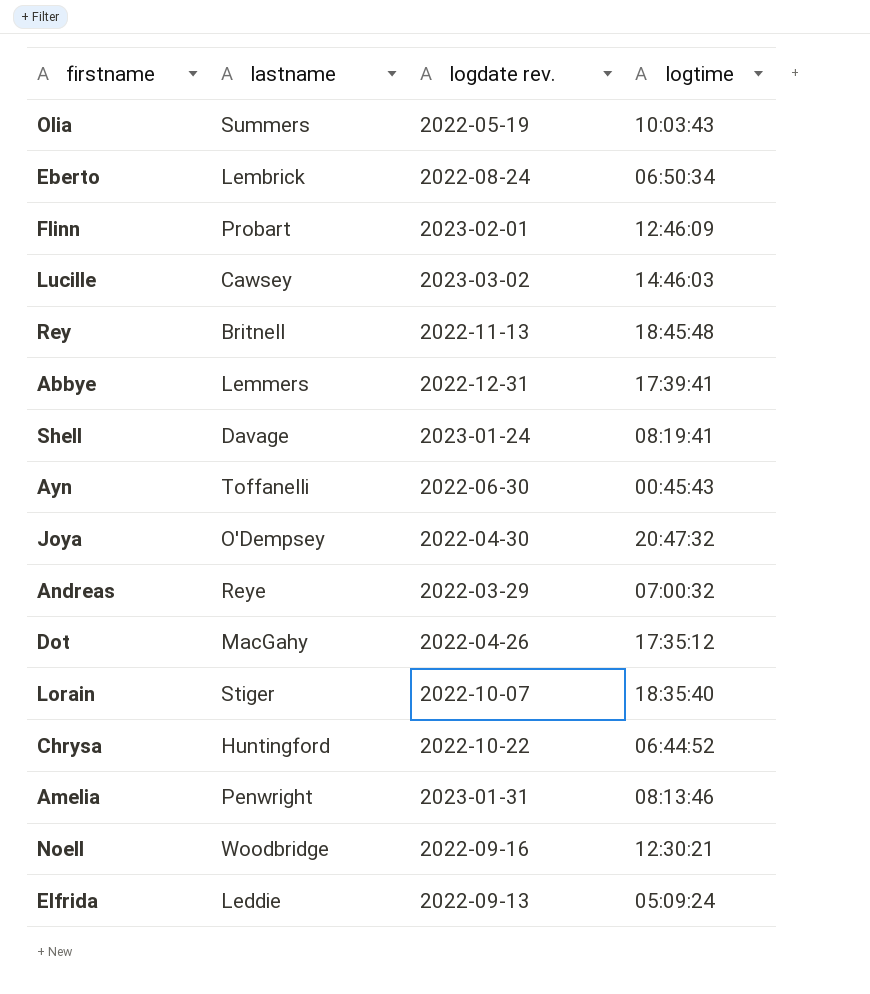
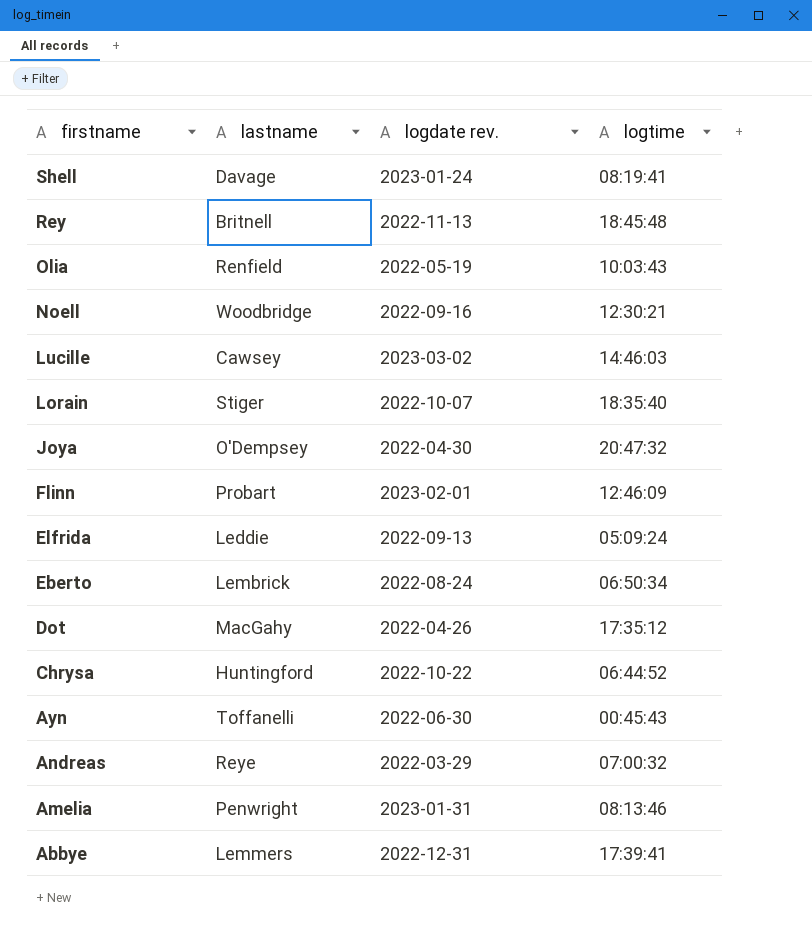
row order: none -> firstname descending
Olia | lastname: Summers -> Renfield

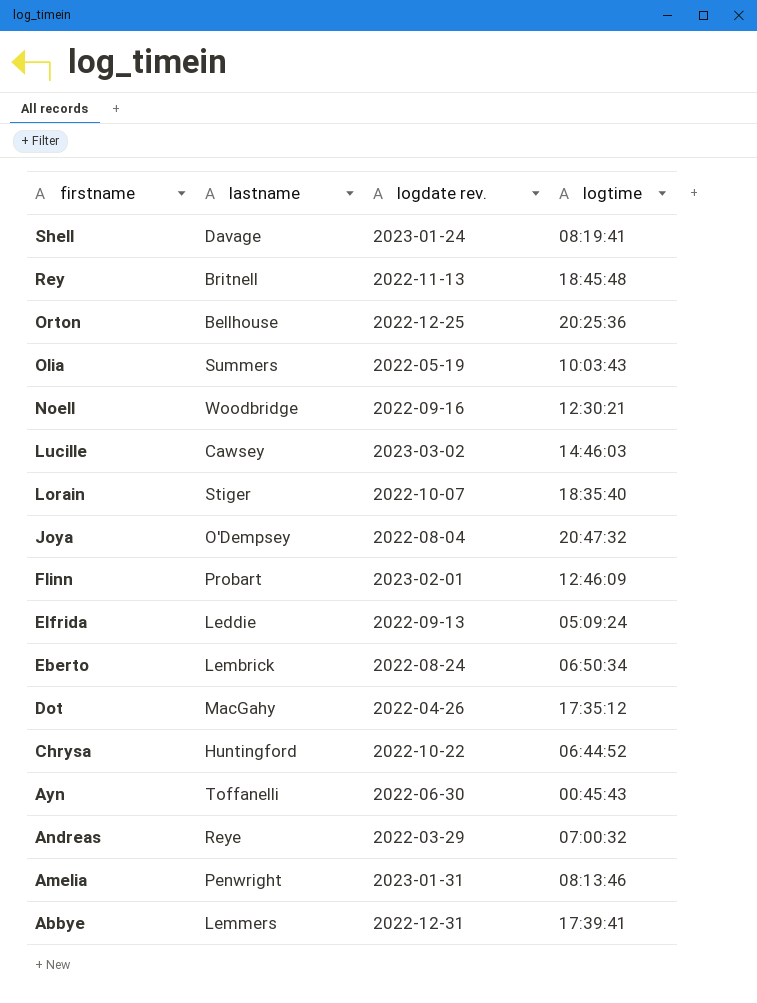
row Orton: none -> Bellhouse | 2022-12-25 | 20:25:36
Olia | lastname: Renfield -> Summers
Joya | logdate rev.: 2022-04-30 -> 2022-08-04

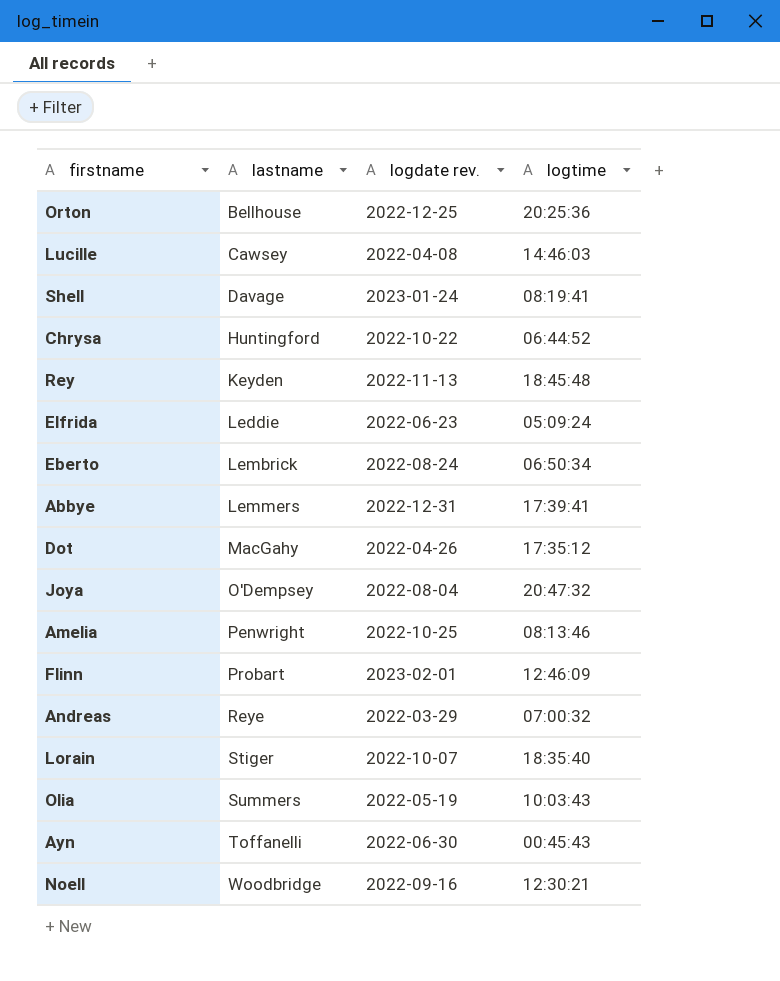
row order: firstname descending -> lastname ascending
Lucille | logdate rev.: 2023-03-02 -> 2022-04-08
Rey | lastname: Britnell -> Keyden
Elfrida | logdate rev.: 2022-09-13 -> 2022-06-23
Amelia | logdate rev.: 2023-01-31 -> 2022-10-25

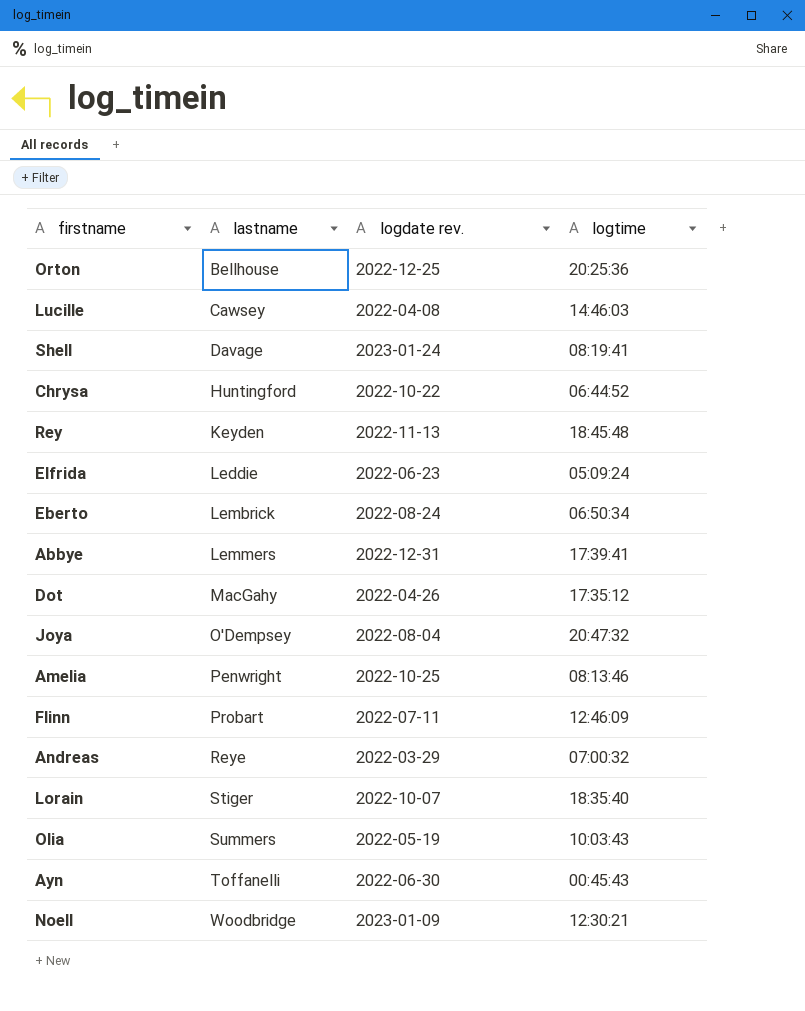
Flinn | logdate rev.: 2023-02-01 -> 2022-07-11
Noell | logdate rev.: 2022-09-16 -> 2023-01-09

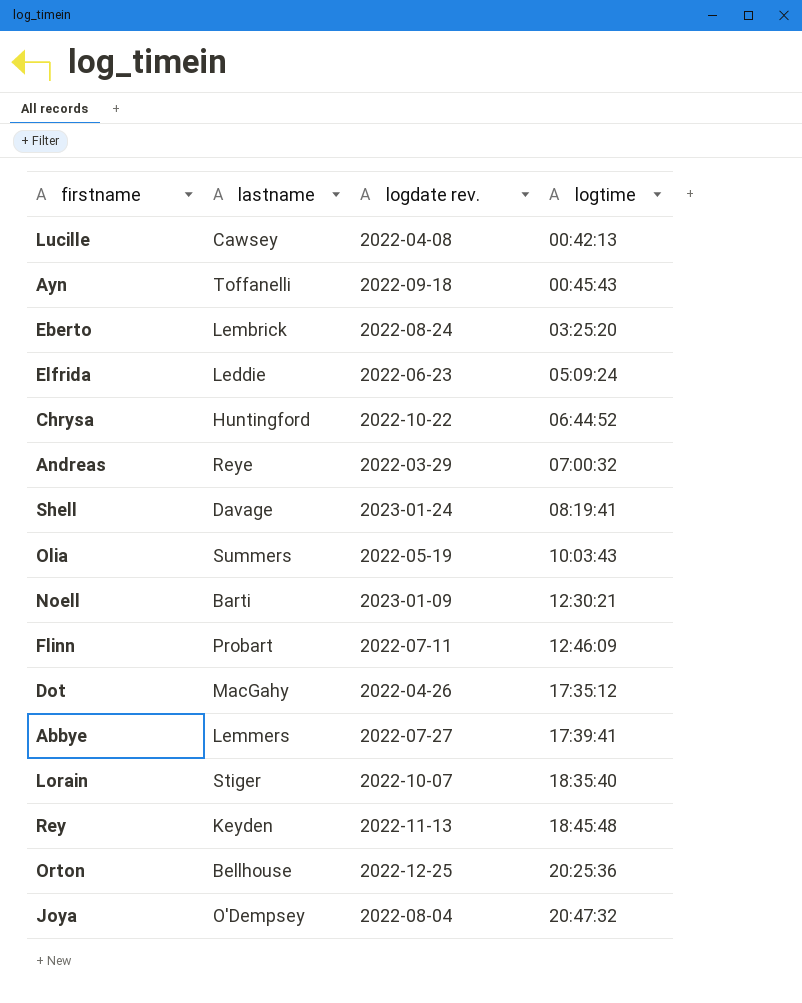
row order: lastname ascending -> logtime ascending
row Amelia: Penwright | 2022-10-25 | 08:13:46 -> none
Lucille | logtime: 14:46:03 -> 00:42:13
Ayn | logdate rev.: 2022-06-30 -> 2022-09-18
Eberto | logtime: 06:50:34 -> 03:25:20
Noell | lastname: Woodbridge -> Barti
Abbye | logdate rev.: 2022-12-31 -> 2022-07-27

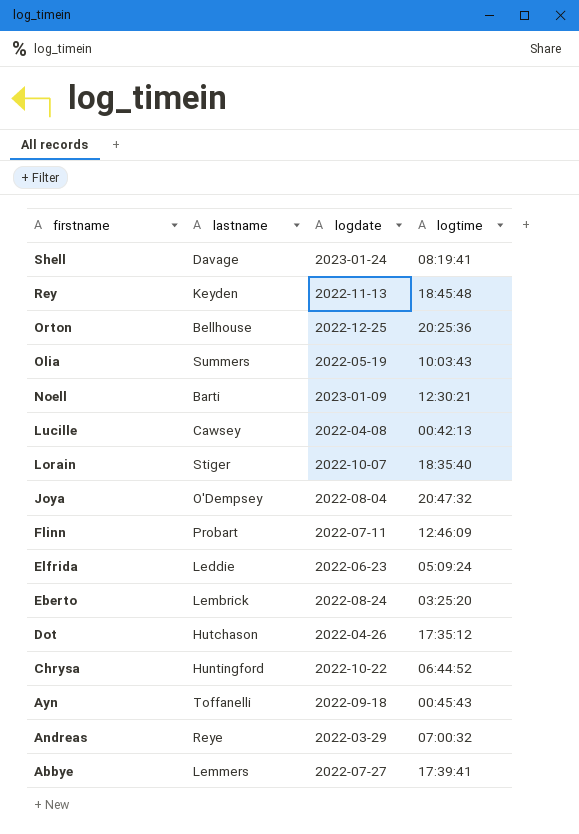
row order: logtime ascending -> firstname descending
column name: logdate rev. -> logdate
Dot | lastname: MacGahy -> Hutchason

